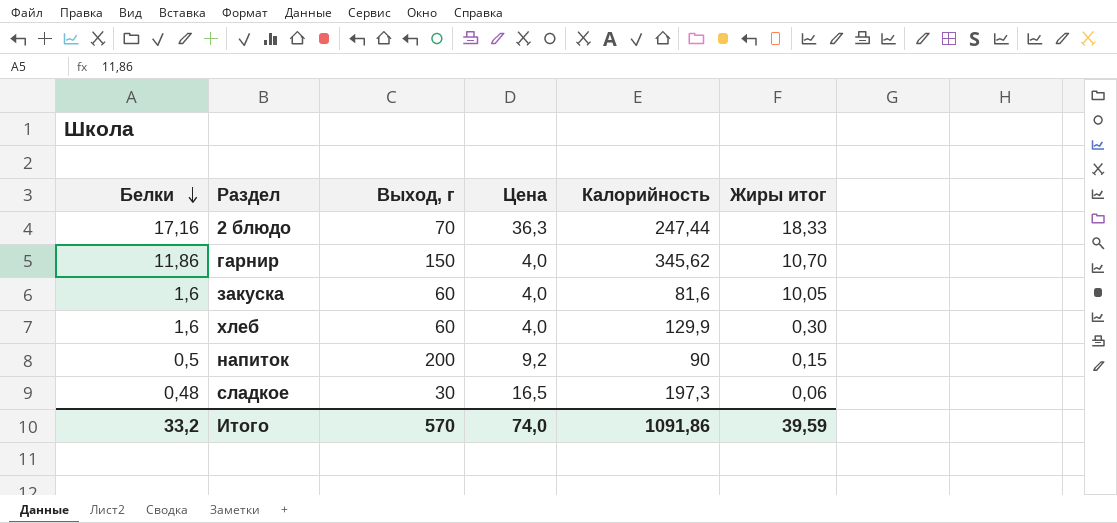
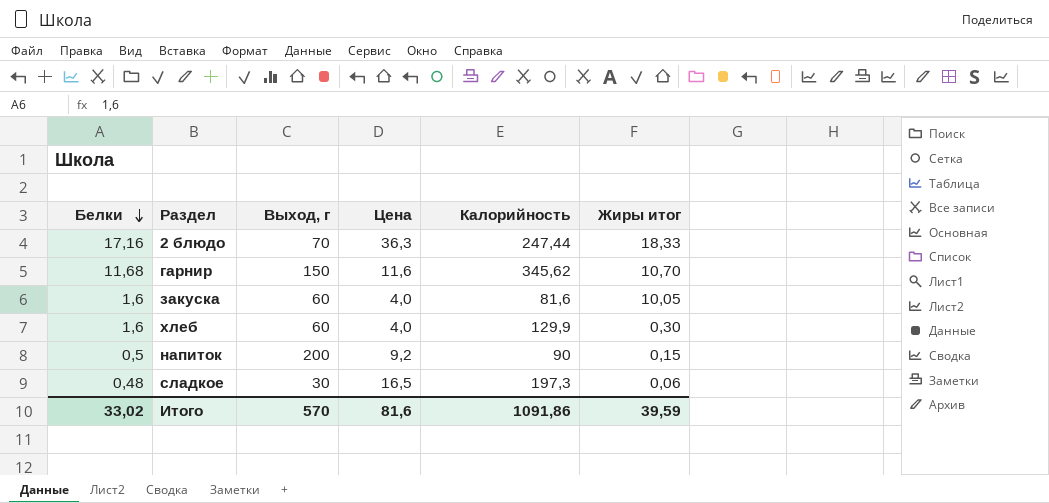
гарнир | Белки: 11,86 -> 11,68
гарнир | Цена: 4,0 -> 11,6
Итого | Белки: 33,2 -> 33,02
Итого | Цена: 74,0 -> 81,6

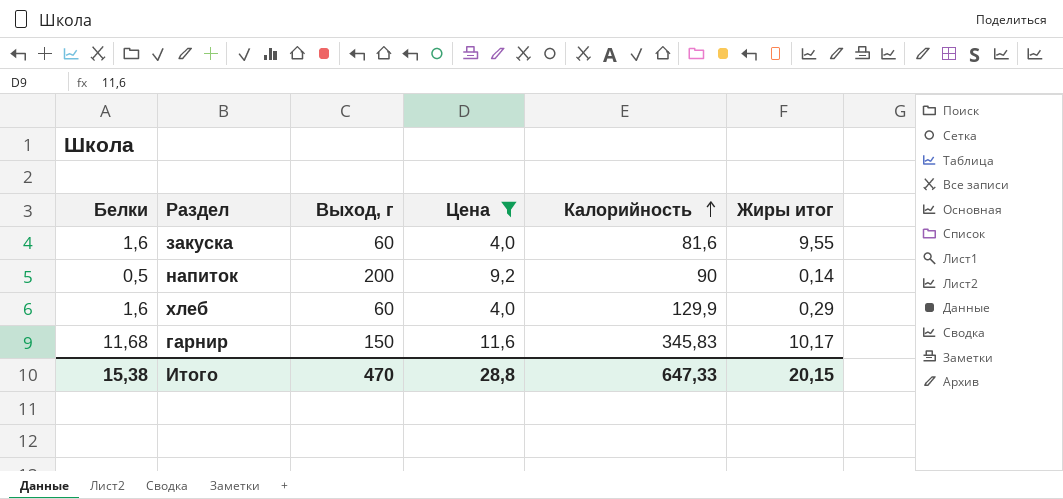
filter: none -> Цена <= 11,6
row order: Белки descending -> Калорийность ascending
закуска | Жиры итог: 10,05 -> 9,55
напиток | Жиры итог: 0,15 -> 0,14
хлеб | Жиры итог: 0,30 -> 0,29
гарнир | Калорийность: 345,62 -> 345,83
гарнир | Жиры итог: 10,70 -> 10,17
Итого | Белки: 33,02 -> 15,38
Итого | Выход, г: 570 -> 470
Итого | Цена: 81,6 -> 28,8
Итого | Калорийность: 1091,86 -> 647,33
Итого | Жиры итог: 39,59 -> 20,15

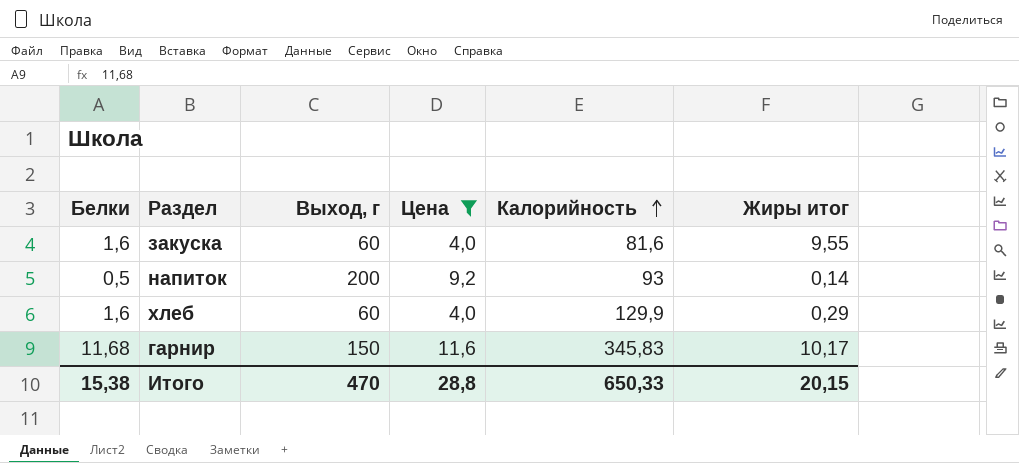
напиток | Калорийность: 90 -> 93
Итого | Калорийность: 647,33 -> 650,33

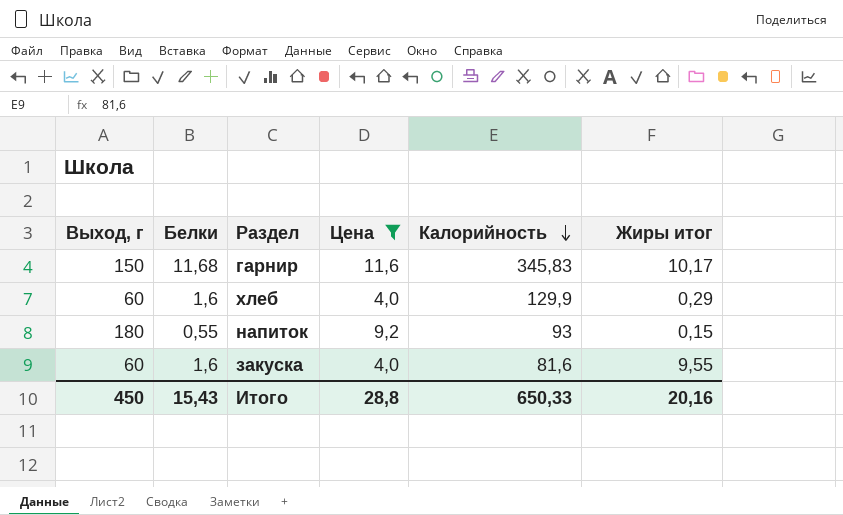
row order: Калорийность ascending -> Калорийность descending
column Выход, г | position: 3 -> 1
напиток | Выход, г: 200 -> 180
напиток | Белки: 0,5 -> 0,55
напиток | Жиры итог: 0,14 -> 0,15
Итого | Выход, г: 470 -> 450
Итого | Белки: 15,38 -> 15,43
Итого | Жиры итог: 20,15 -> 20,16

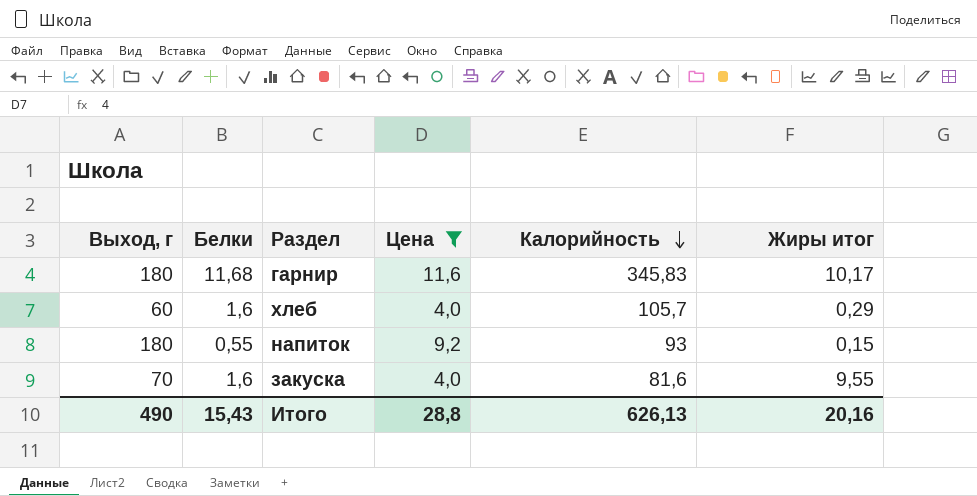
гарнир | Выход, г: 150 -> 180
хлеб | Калорийность: 129,9 -> 105,7
закуска | Выход, г: 60 -> 70
Итого | Выход, г: 450 -> 490
Итого | Калорийность: 650,33 -> 626,13

